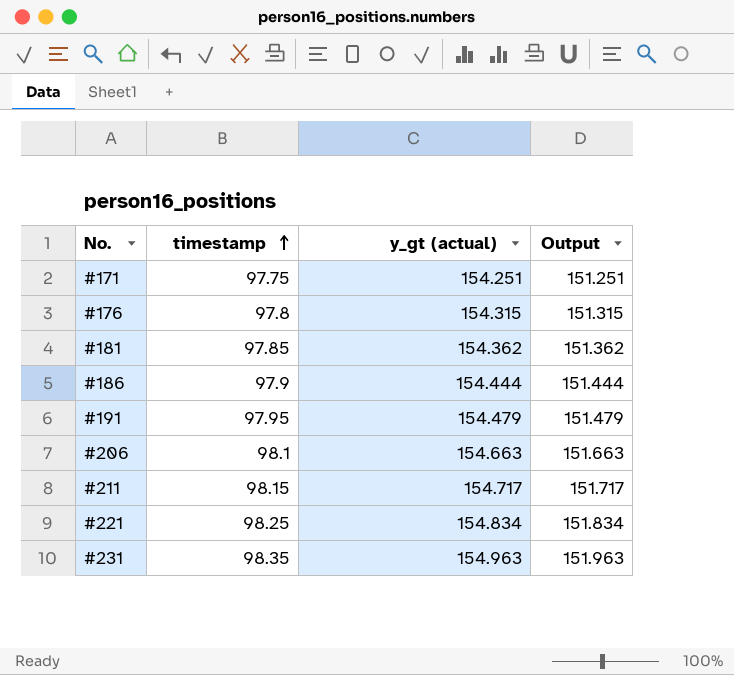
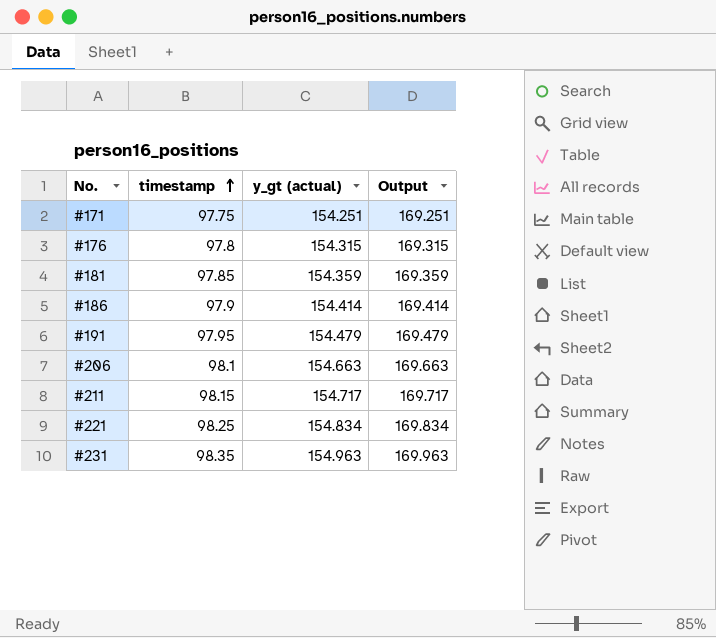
column Output | formula: [y_gt (actual)] - 3 -> [y_gt (actual)] + 15
#181 | y_gt (actual): 154.362 -> 154.359
#186 | y_gt (actual): 154.444 -> 154.414

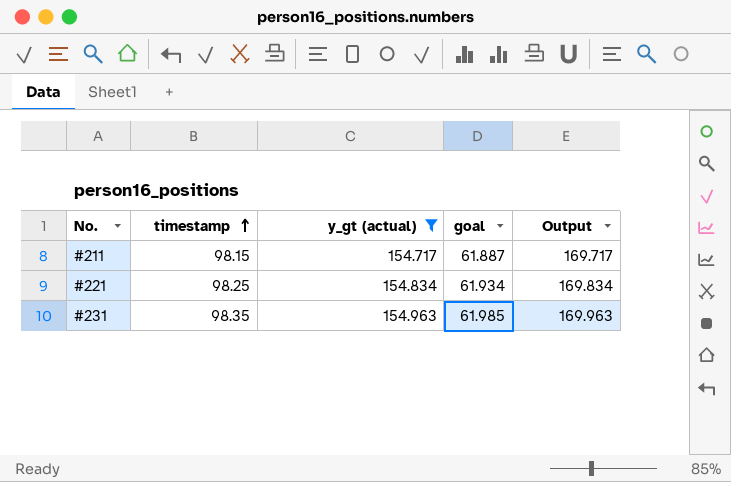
filter: none -> y_gt (actual) >= 154.717
column goal | formula: none -> [y_gt (actual)] * 0.4

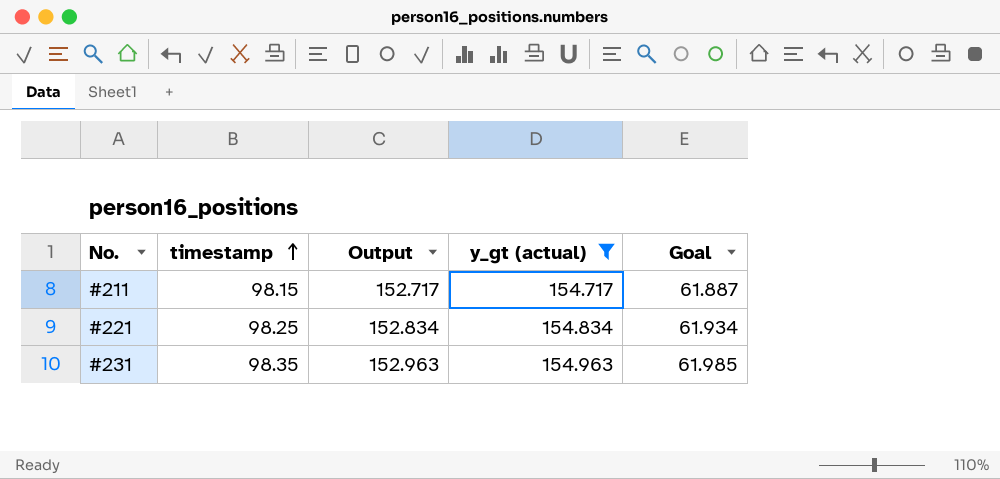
column Output | formula: [y_gt (actual)] + 15 -> [y_gt (actual)] - 2
column Output | position: 5 -> 3
column name: goal -> Goal

